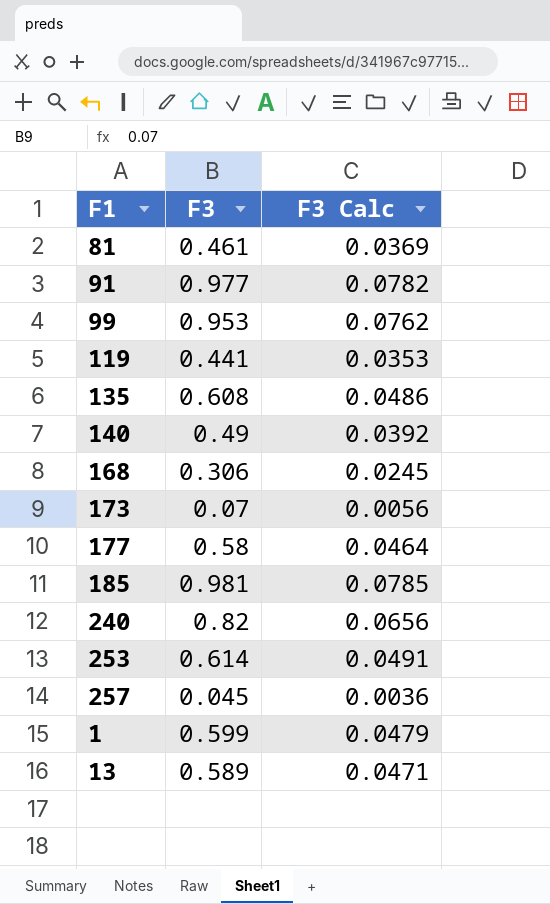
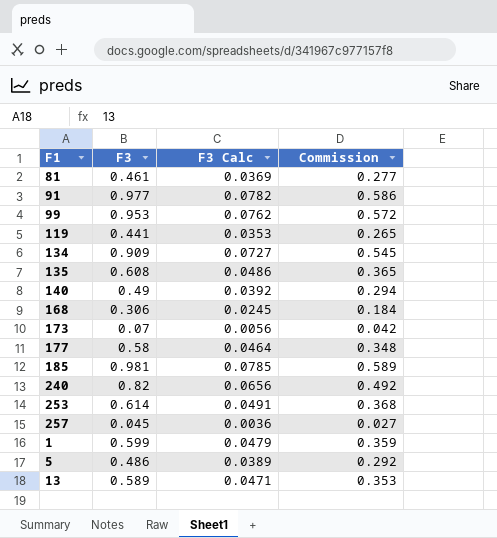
column Commission | formula: none -> [F3] * 0.6
row 134: none -> 0.909 | 0.0727 | 0.545
row 5: none -> 0.486 | 0.0389 | 0.292

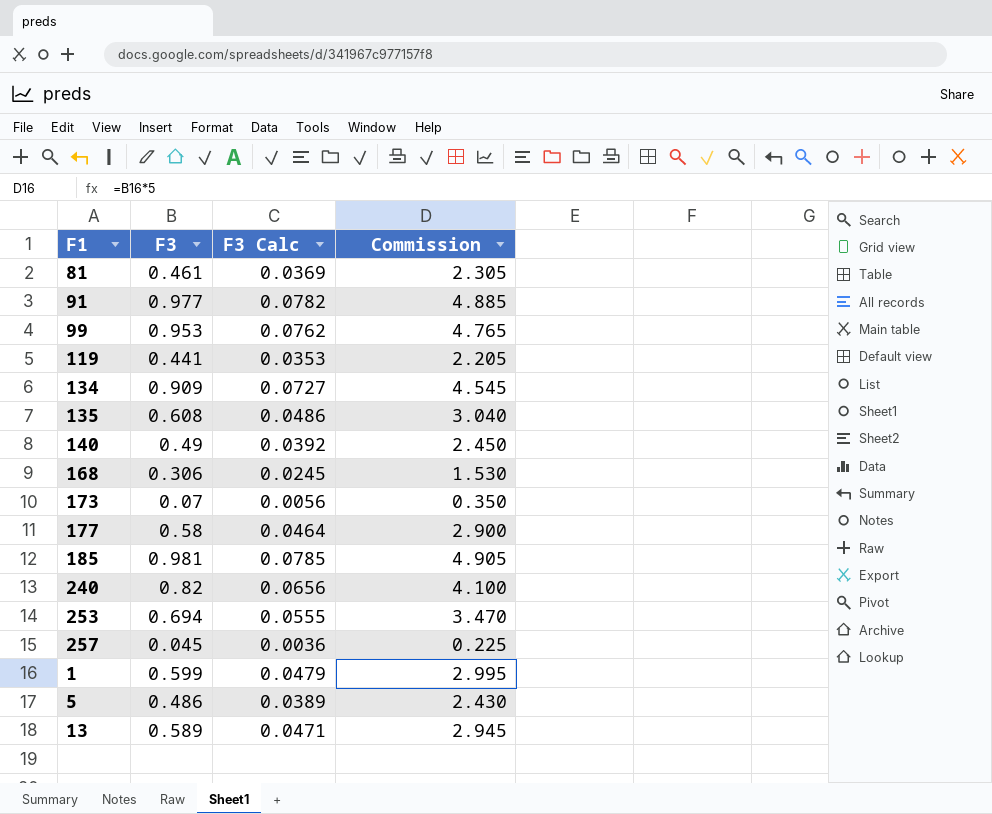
column Commission | formula: [F3] * 0.6 -> [F3] * 5
253 | F3: 0.614 -> 0.694
253 | F3 Calc: 0.0491 -> 0.0555

